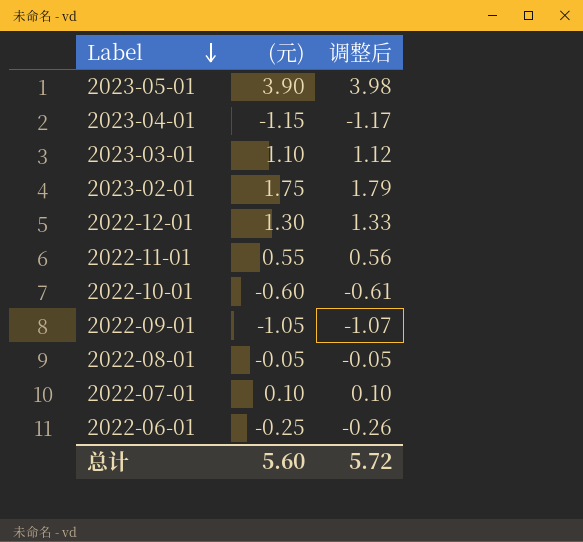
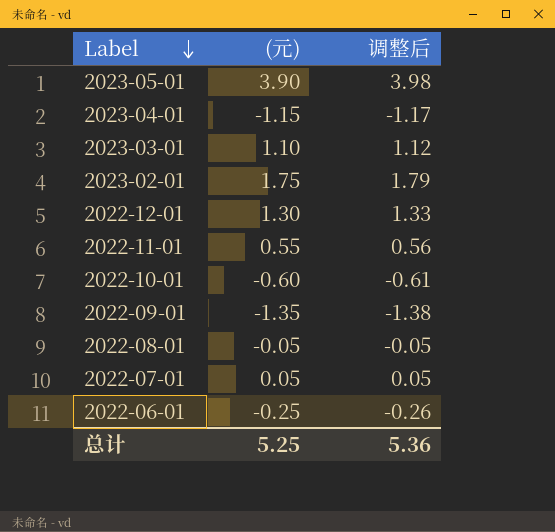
2022-09-01 | (元): -1.05 -> -1.35
2022-09-01 | 调整后: -1.07 -> -1.38
2022-07-01 | (元): 0.10 -> 0.05
2022-07-01 | 调整后: 0.10 -> 0.05
总计 | (元): 5.60 -> 5.25
总计 | 调整后: 5.72 -> 5.36

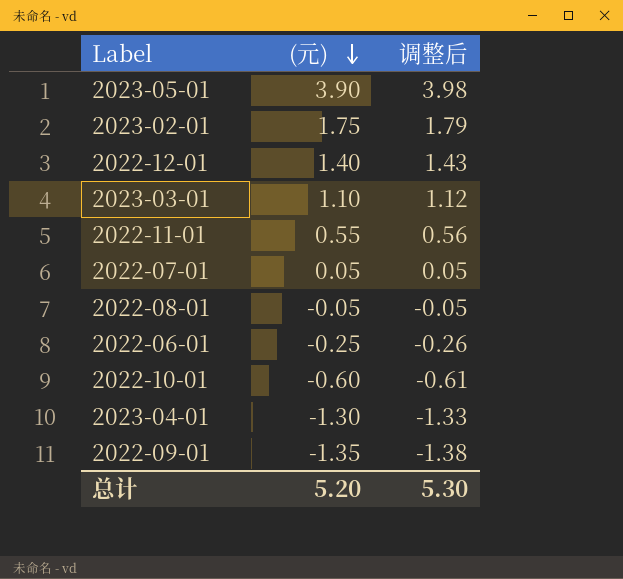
row order: Label descending -> (元) descending
2022-12-01 | (元): 1.30 -> 1.40
2022-12-01 | 调整后: 1.33 -> 1.43
2023-04-01 | (元): -1.15 -> -1.30
2023-04-01 | 调整后: -1.17 -> -1.33
总计 | (元): 5.25 -> 5.20
总计 | 调整后: 5.36 -> 5.30

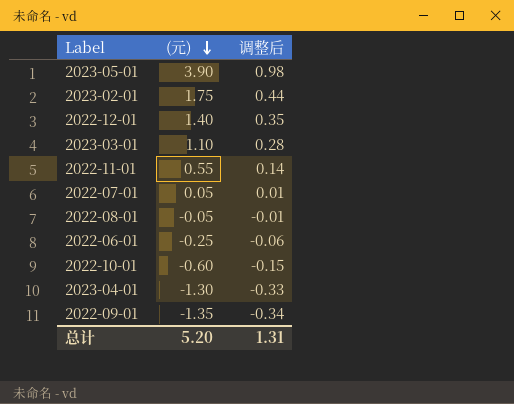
column 调整后 | formula: [(元)] * 1.02 -> [(元)] * 0.25
总计 | 调整后: 5.30 -> 1.31

